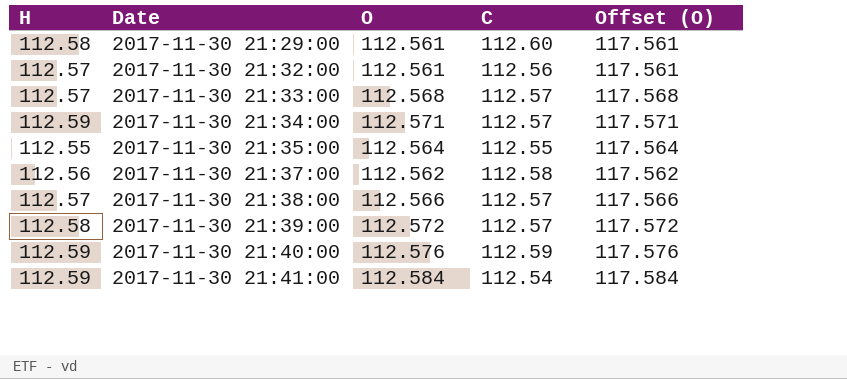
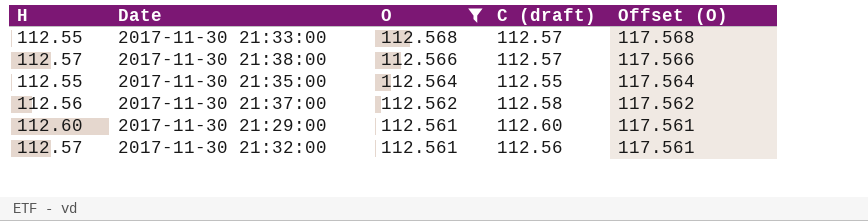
filter: none -> O <= 112.568
row order: Date ascending -> O descending
column name: C -> C (draft)
2017-11-30 21:33:00 | H: 112.57 -> 112.55
2017-11-30 21:29:00 | H: 112.58 -> 112.60

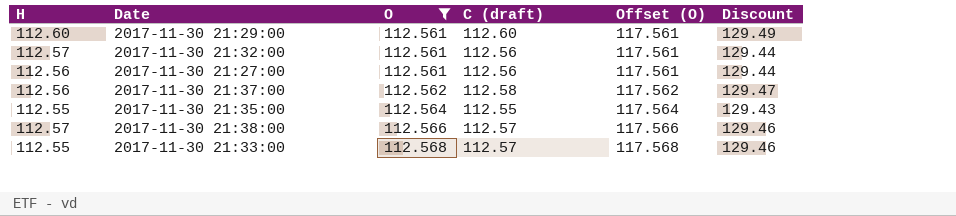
row order: O descending -> O ascending
column Discount | formula: none -> [C (draft)] * 1.15
row 2017-11-30 21:27:00: none -> 112.56 | 112.561 | 112.56 | 117.561 | 129.44

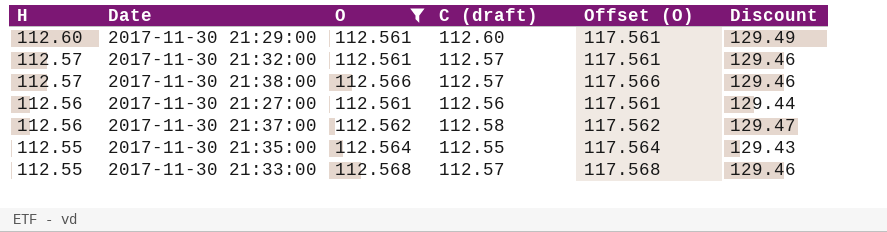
row order: O ascending -> H descending
2017-11-30 21:32:00 | C (draft): 112.56 -> 112.57
2017-11-30 21:32:00 | Discount: 129.44 -> 129.46

